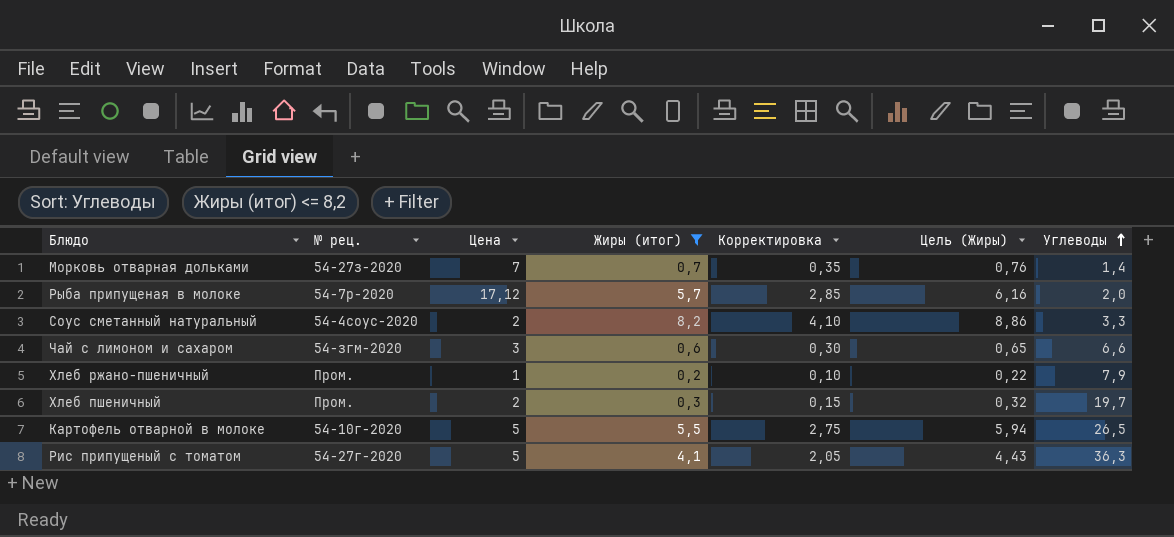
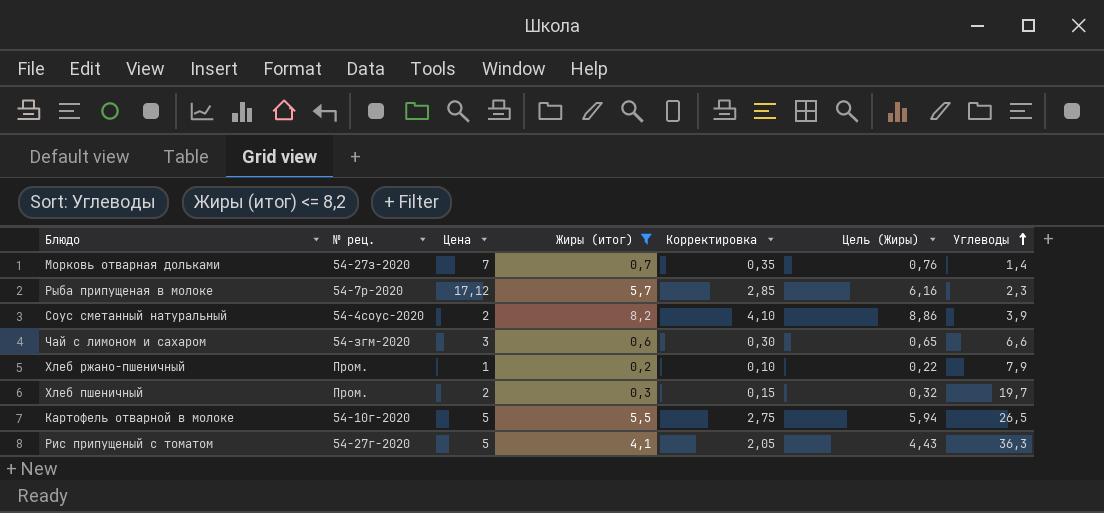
Рыба припущеная в молоке | Углеводы: 2,0 -> 2,3
Соус сметанный натуральный | Углеводы: 3,3 -> 3,9

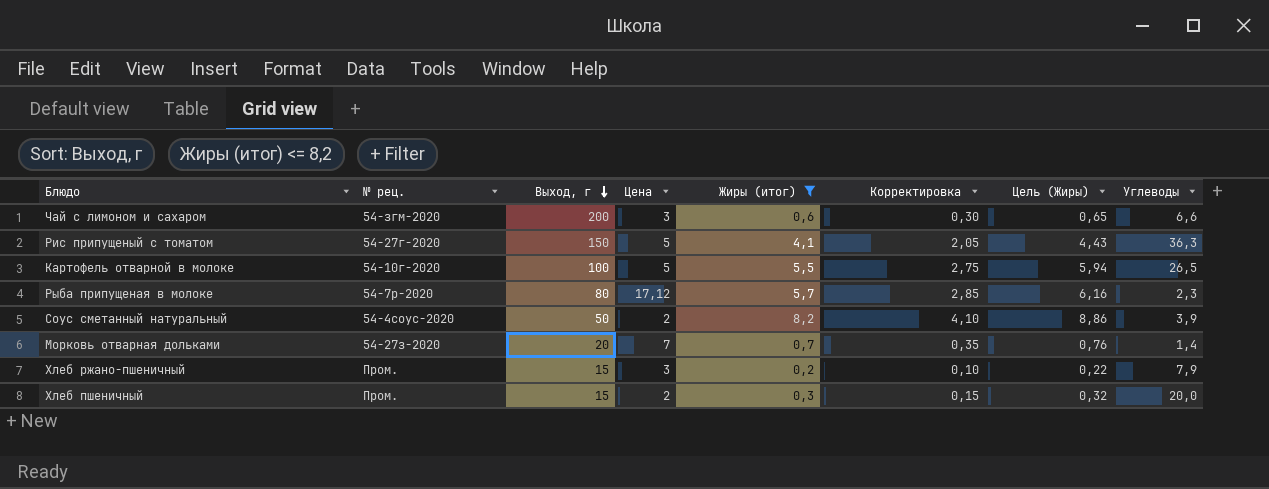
row order: Углеводы ascending -> Выход, г descending
column Выход, г | position: none -> 3
Хлеб ржано-пшеничный | Цена: 1 -> 3
Хлеб пшеничный | Углеводы: 19,7 -> 20,0

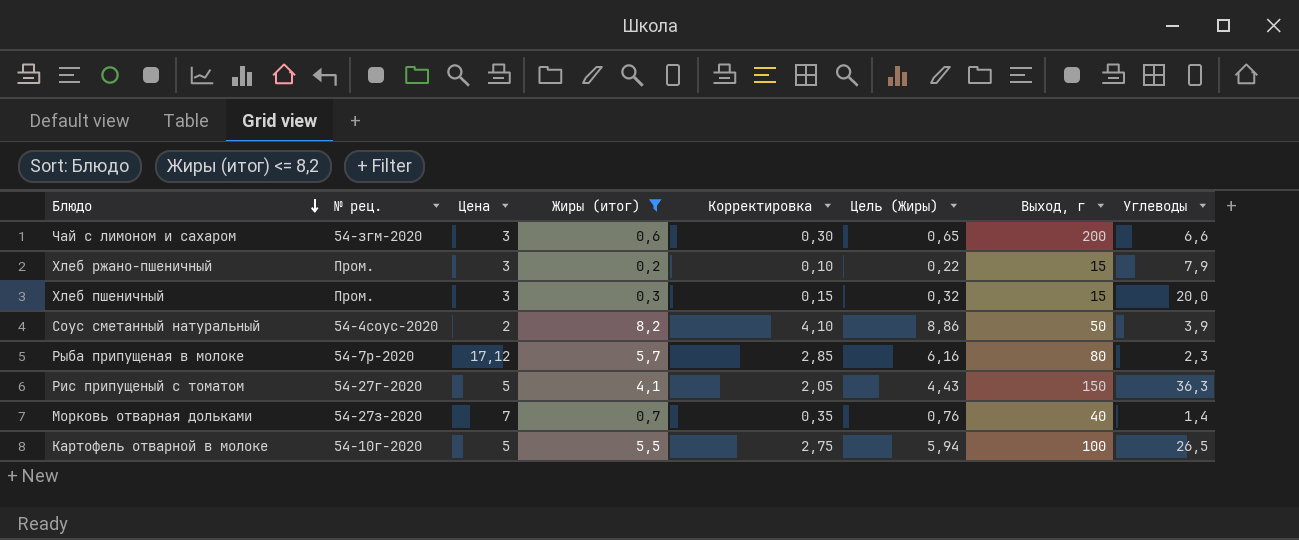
row order: Выход, г descending -> Блюдо descending
column Выход, г | position: 3 -> 7
Хлеб пшеничный | Цена: 2 -> 3
Морковь отварная дольками | Выход, г: 20 -> 40

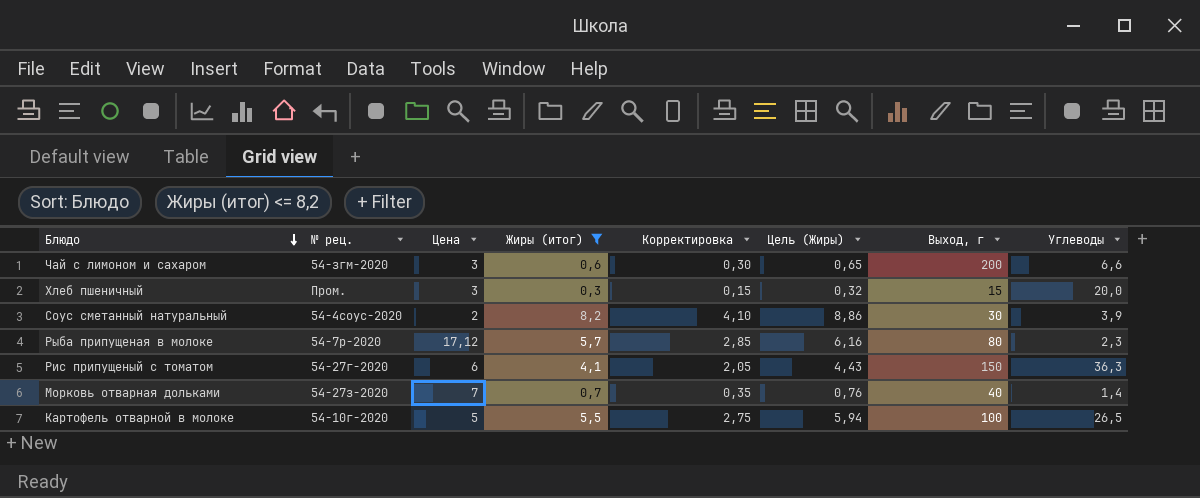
row Хлеб ржано-пшеничный: Пром. | 3 | 0,2 | 0,10 | 0,22 | 15 | 7,9 -> none
Соус сметанный натуральный | Выход, г: 50 -> 30
Рис припущеный с томатом | Цена: 5 -> 6

